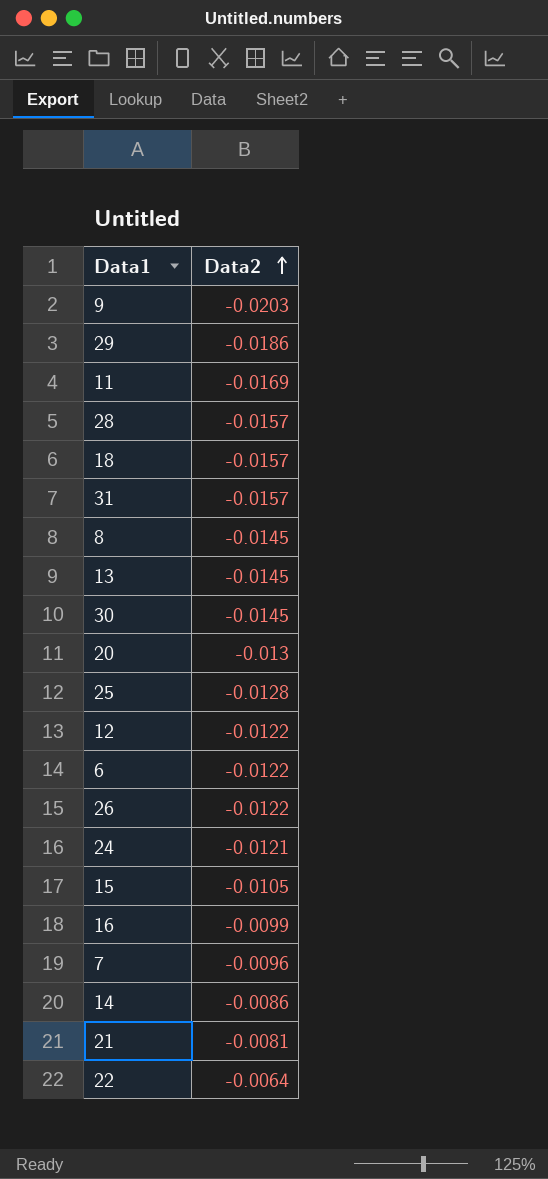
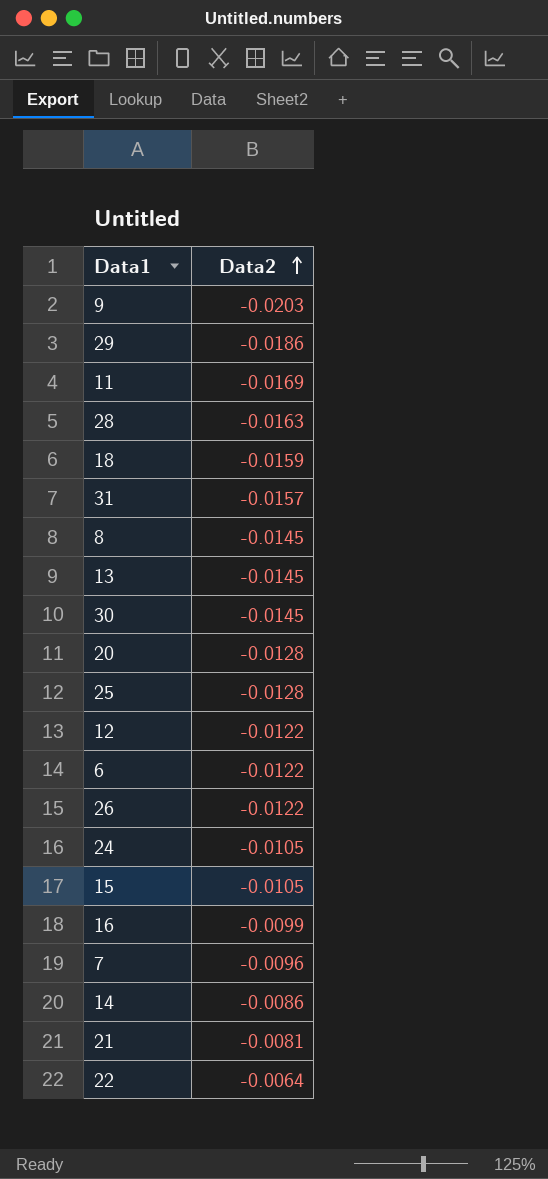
28 | Data2: -0.0157 -> -0.0163
18 | Data2: -0.0157 -> -0.0159
20 | Data2: -0.013 -> -0.0128
24 | Data2: -0.0121 -> -0.0105

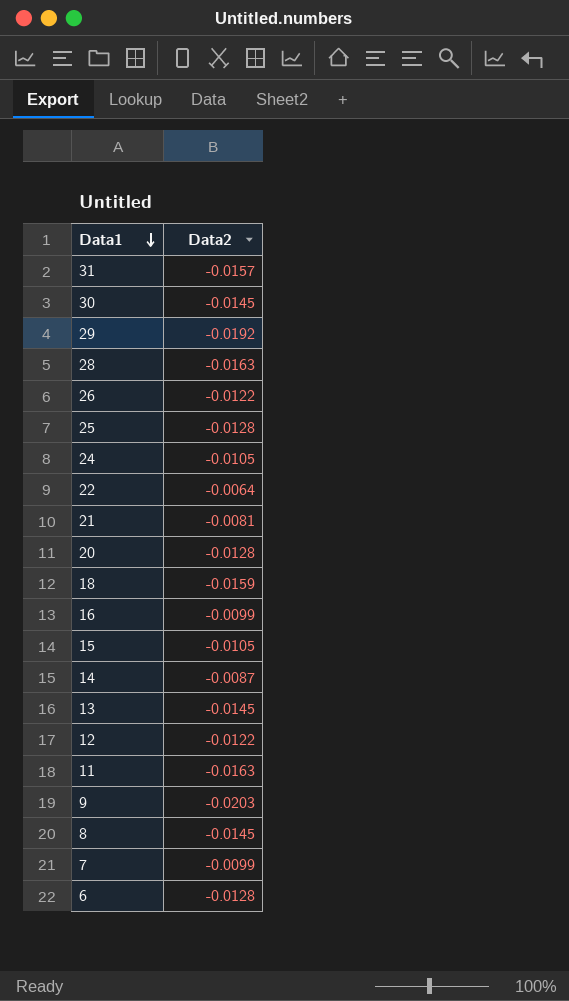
row order: Data2 ascending -> Data1 descending
29 | Data2: -0.0186 -> -0.0192
14 | Data2: -0.0086 -> -0.0087
11 | Data2: -0.0169 -> -0.0163
7 | Data2: -0.0096 -> -0.0099
6 | Data2: -0.0122 -> -0.0128

